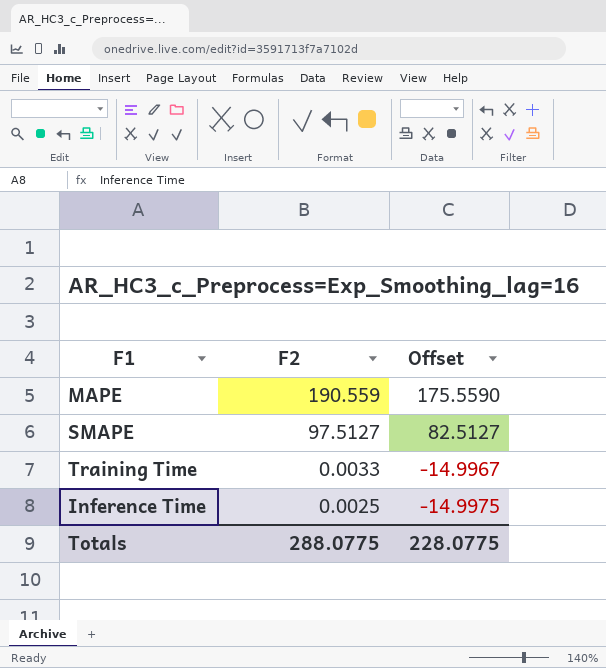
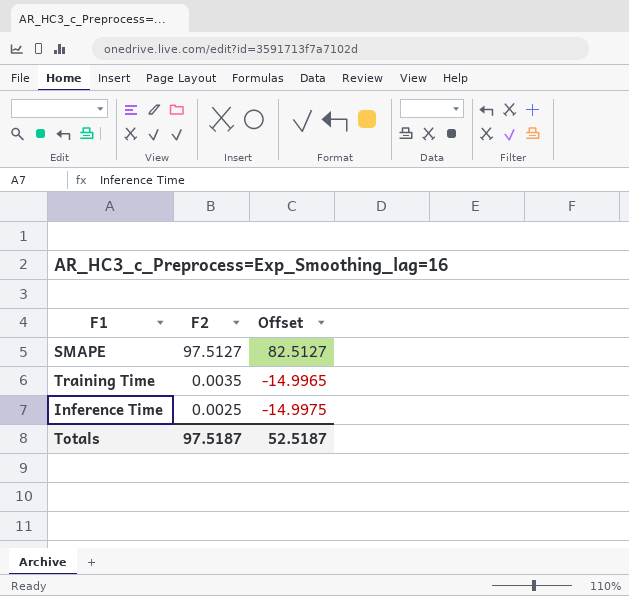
row MAPE: 190.559 | 175.5590 -> none
Training Time | F2: 0.0033 -> 0.0035
Training Time | Offset: -14.9967 -> -14.9965
Totals | F2: 288.0775 -> 97.5187
Totals | Offset: 228.0775 -> 52.5187

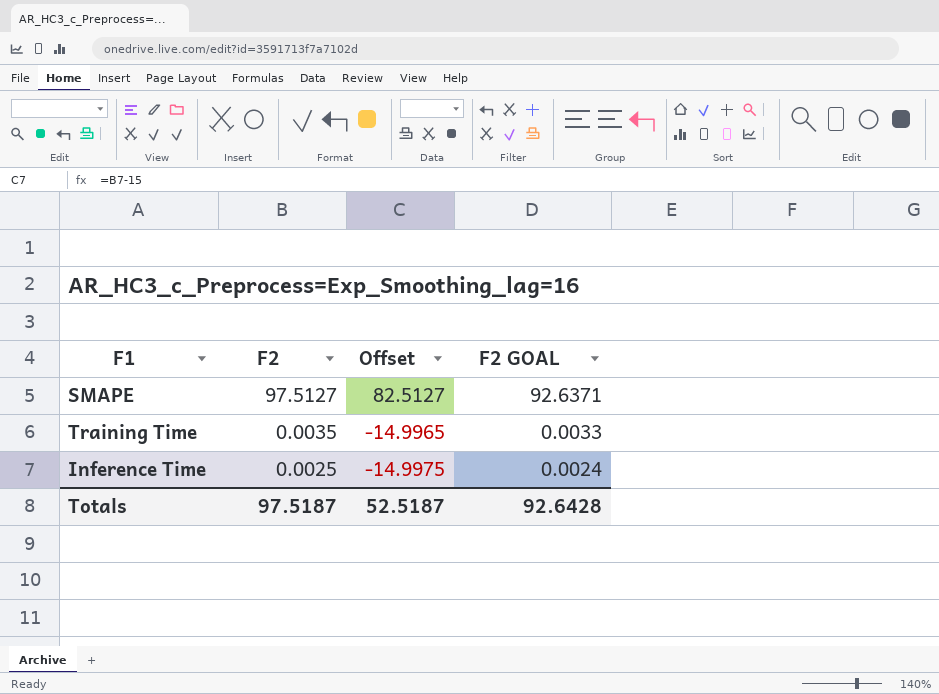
column F2 GOAL | formula: none -> [F2] * 0.95

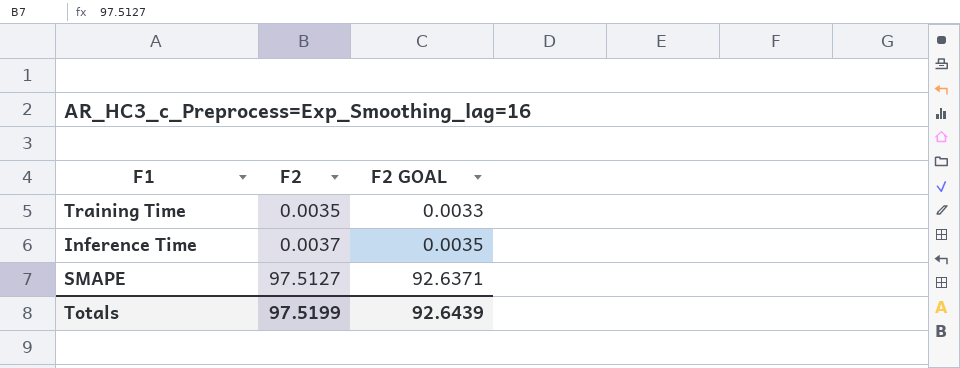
row order: F2 descending -> F2 ascending
column Offset | formula: [F2] - 15 -> none
Inference Time | F2: 0.0025 -> 0.0037
Inference Time | F2 GOAL: 0.0024 -> 0.0035
Totals | F2: 97.5187 -> 97.5199
Totals | F2 GOAL: 92.6428 -> 92.6439

